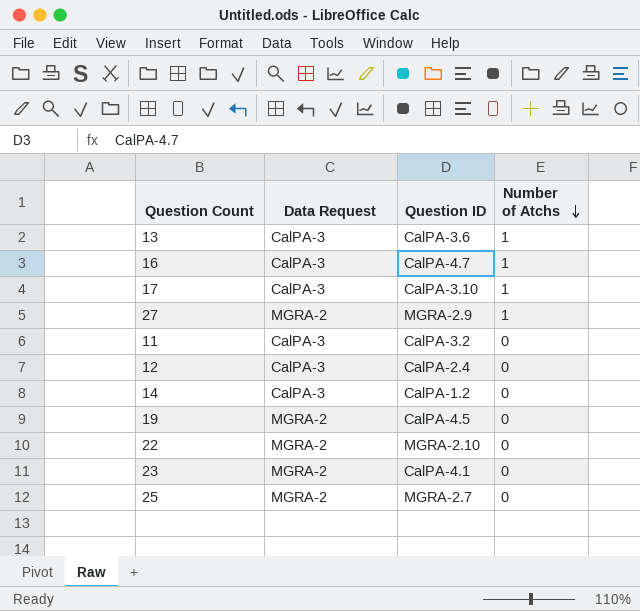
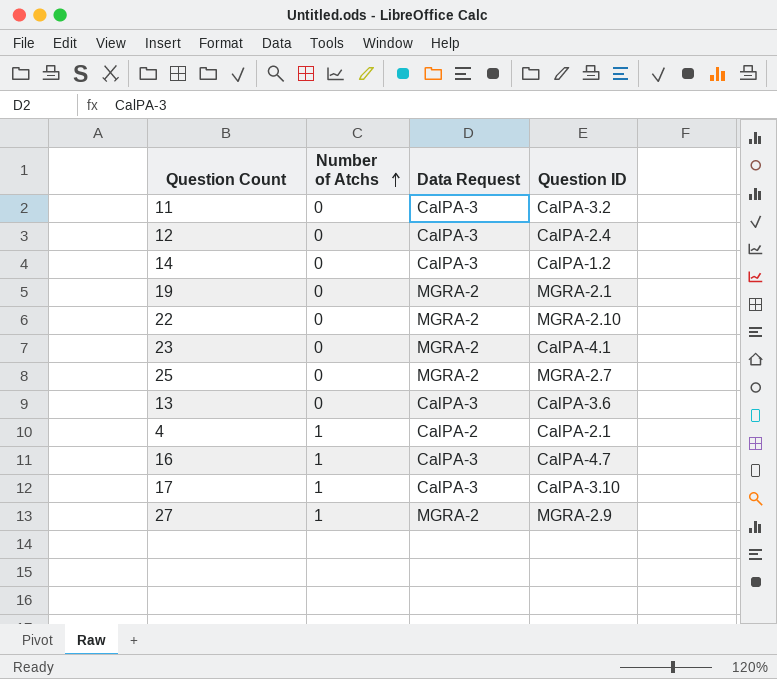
row order: Number of Atchs descending -> Number of Atchs ascending
column Number of Atchs | position: 4 -> 2
19 | Question ID: CalPA-4.5 -> MGRA-2.1
13 | Number of Atchs: 1 -> 0
row 4: none -> 1 | CalPA-2 | CalPA-2.1

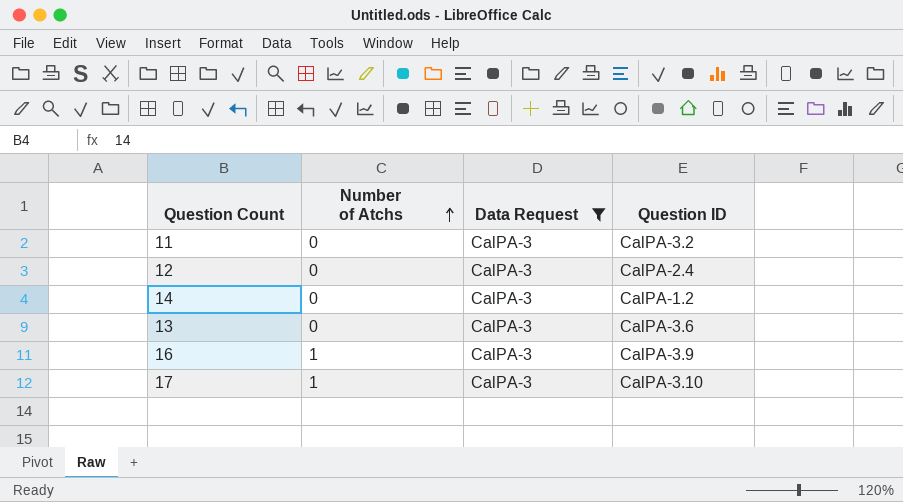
filter: none -> Data Request = CalPA-3
16 | Question ID: CalPA-4.7 -> CalPA-3.9

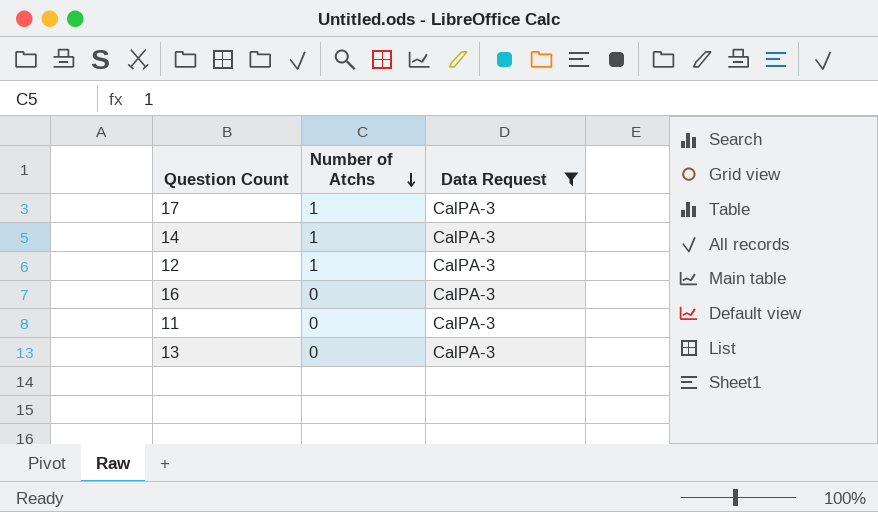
row order: Number of Atchs ascending -> Number of Atchs descending
column Question ID | position: 4 -> none
14 | Number of Atchs: 0 -> 1
12 | Number of Atchs: 0 -> 1
16 | Number of Atchs: 1 -> 0

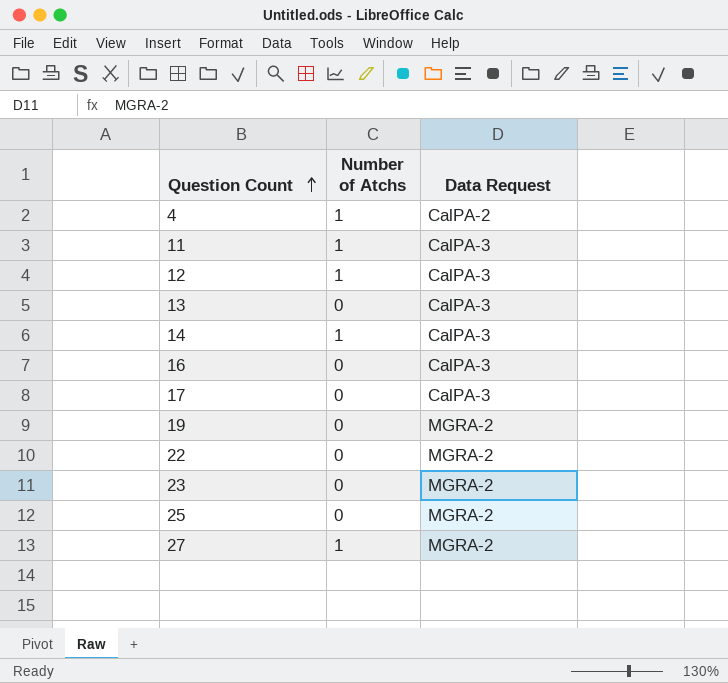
filter: Data Request = CalPA-3 -> none
row order: Number of Atchs descending -> Question Count ascending
11 | Number of Atchs: 0 -> 1
17 | Number of Atchs: 1 -> 0

